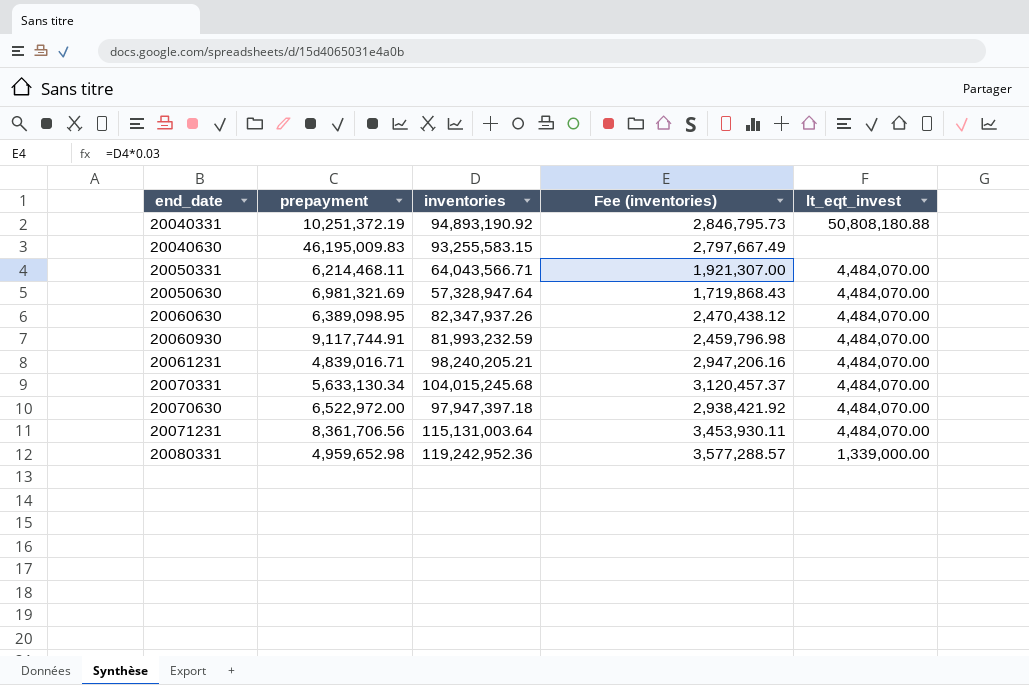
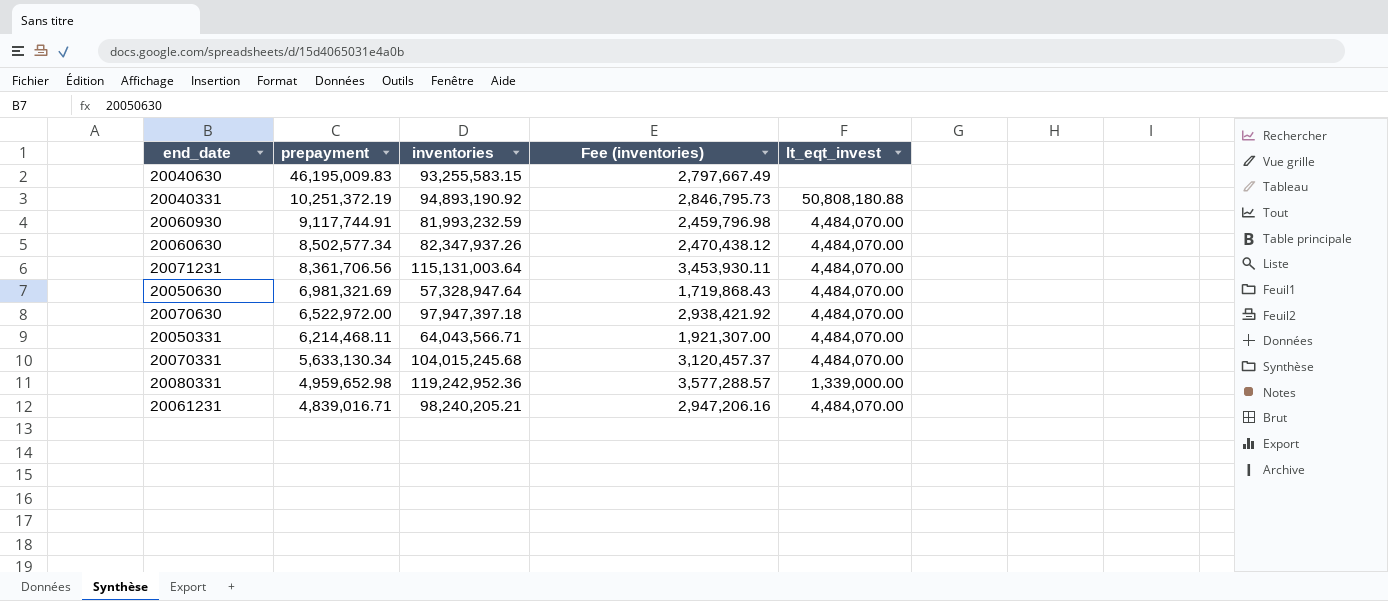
row order: end_date ascending -> prepayment descending
20060630 | prepayment: 6,389,098.95 -> 8,502,577.34

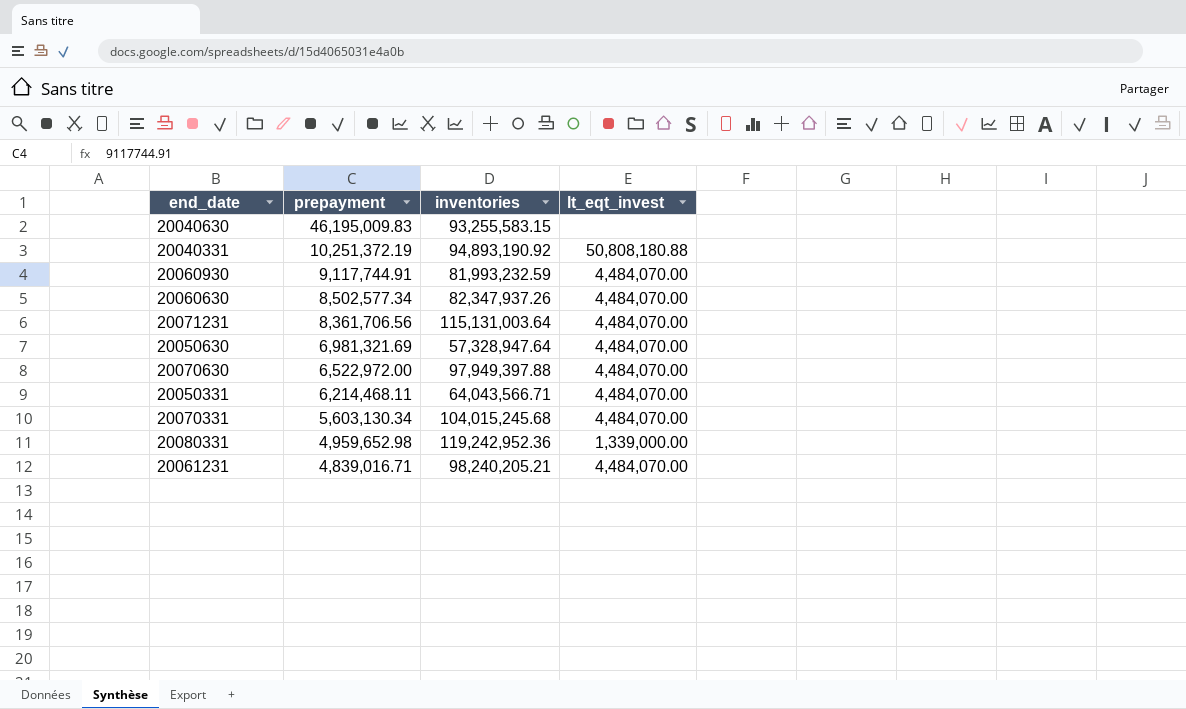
column Fee (inventories) | formula: [inventories] * 0.03 -> none
20070630 | inventories: 97,947,397.18 -> 97,949,397.88
20070331 | prepayment: 5,633,130.34 -> 5,603,130.34

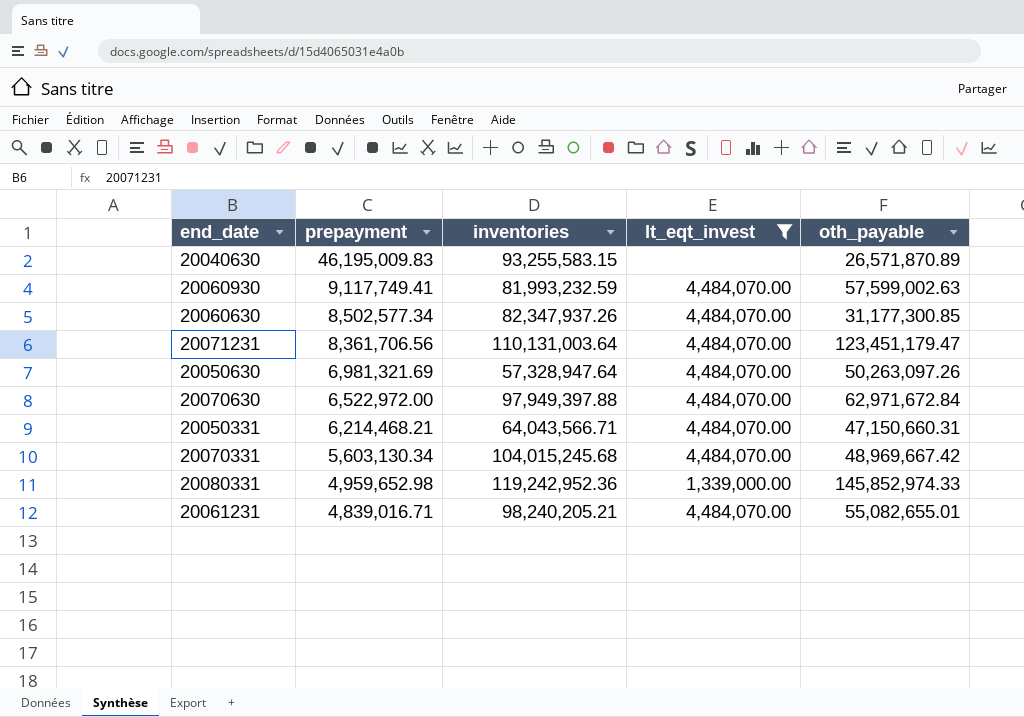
filter: none -> lt_eqt_invest != 50,808,180.88
column oth_payable | position: none -> 5
20060930 | prepayment: 9,117,744.91 -> 9,117,749.41
20071231 | inventories: 115,131,003.64 -> 110,131,003.64
20050331 | prepayment: 6,214,468.11 -> 6,214,468.21

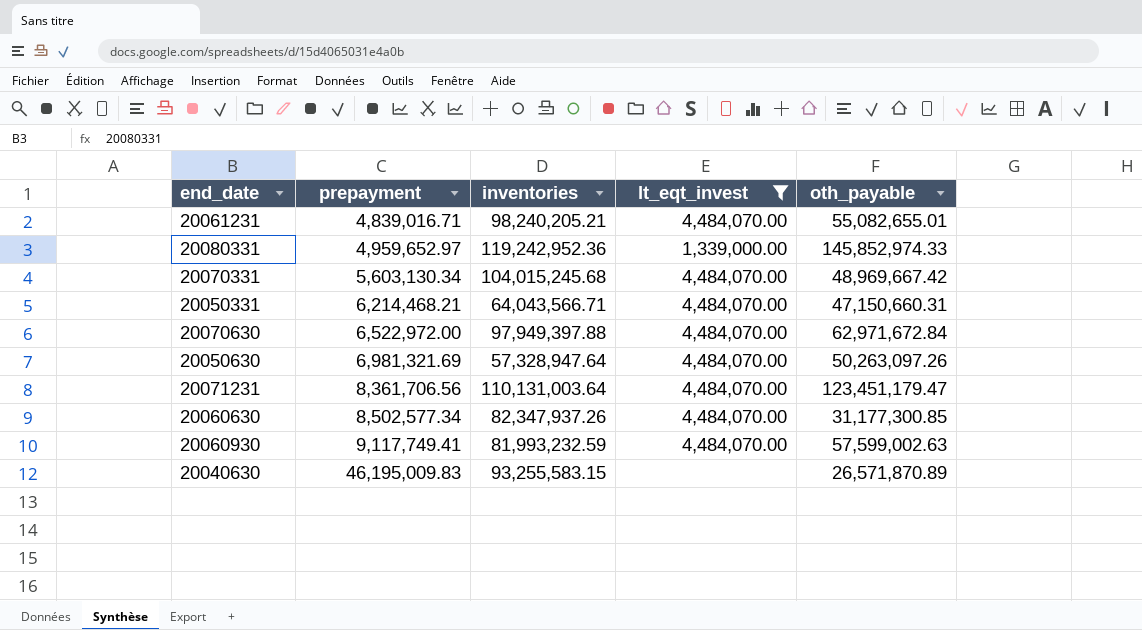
row order: prepayment descending -> prepayment ascending
20080331 | prepayment: 4,959,652.98 -> 4,959,652.97

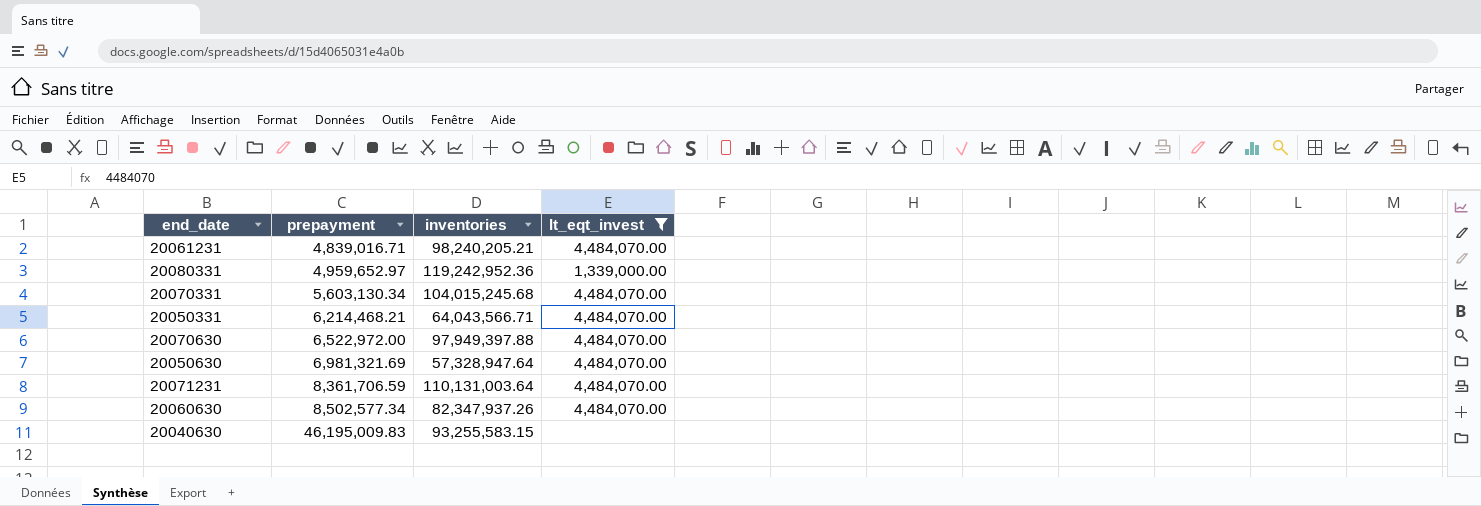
column oth_payable | position: 5 -> none
row 20060930: 9,117,749.41 | 81,993,232.59 | 4,484,070.00 | 57,599,002.63 -> none
20071231 | prepayment: 8,361,706.56 -> 8,361,706.59

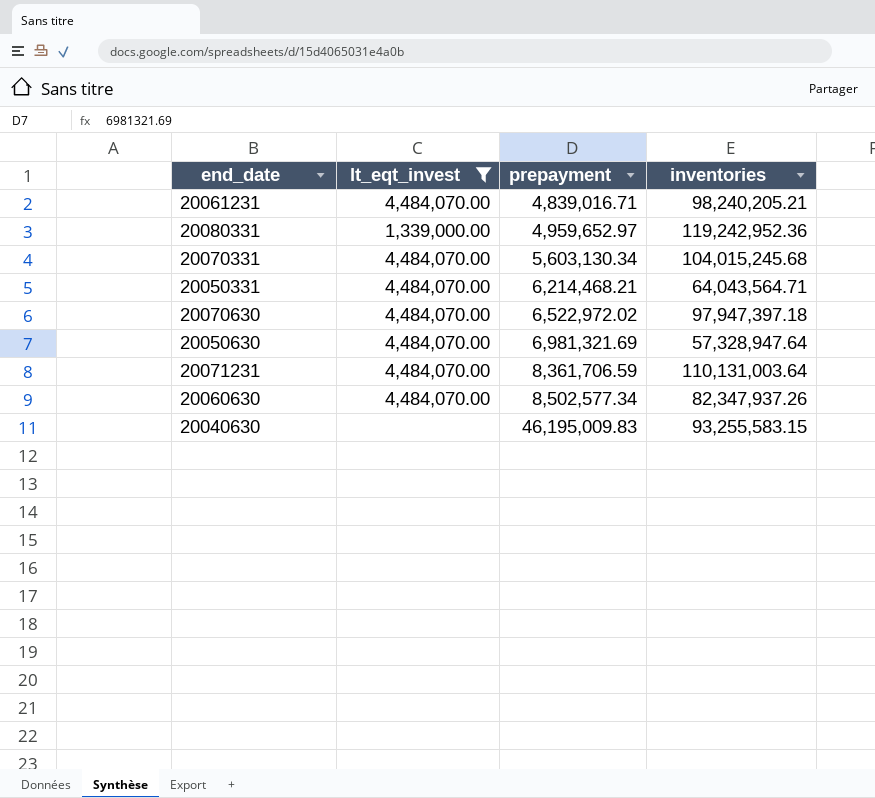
column lt_eqt_invest | position: 4 -> 2
20050331 | inventories: 64,043,566.71 -> 64,043,564.71
20070630 | prepayment: 6,522,972.00 -> 6,522,972.02
20070630 | inventories: 97,949,397.88 -> 97,947,397.18

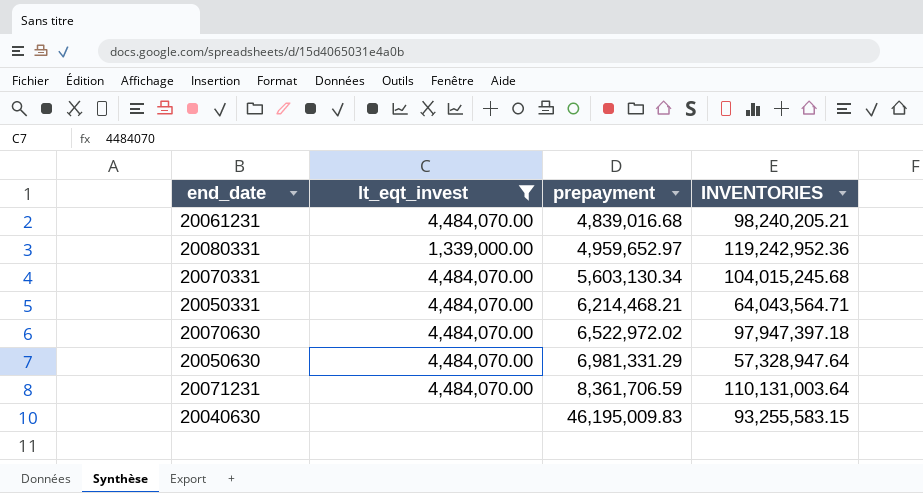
column name: inventories -> INVENTORIES
row 20060630: 4,484,070.00 | 8,502,577.34 | 82,347,937.26 -> none
20061231 | prepayment: 4,839,016.71 -> 4,839,016.68
20050630 | prepayment: 6,981,321.69 -> 6,981,331.29

